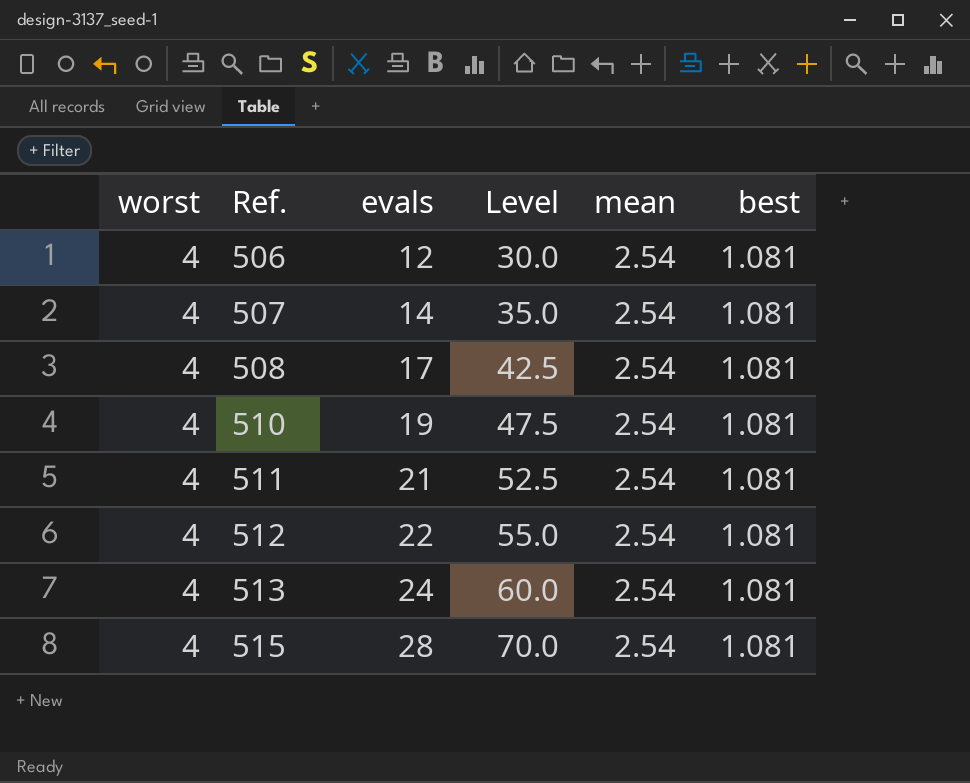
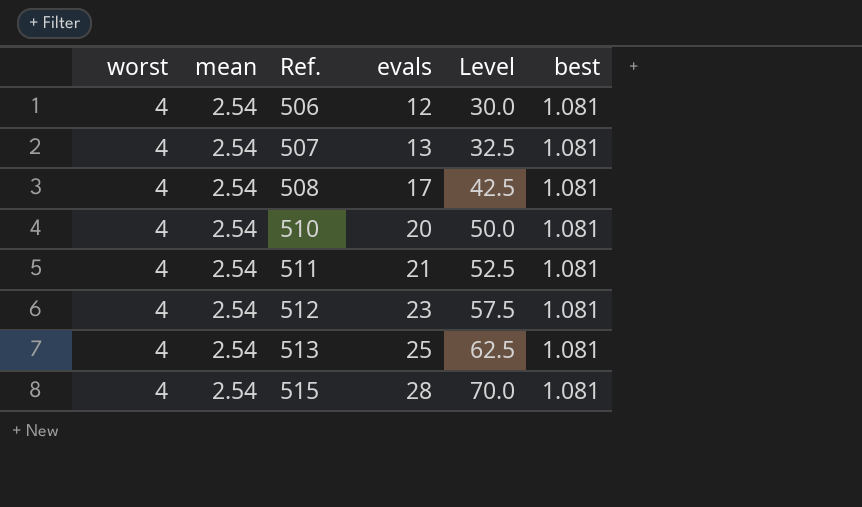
column mean | position: 5 -> 2
507 | evals: 14 -> 13
507 | Level: 35.0 -> 32.5
510 | evals: 19 -> 20
510 | Level: 47.5 -> 50.0
512 | evals: 22 -> 23
512 | Level: 55.0 -> 57.5
513 | evals: 24 -> 25
513 | Level: 60.0 -> 62.5

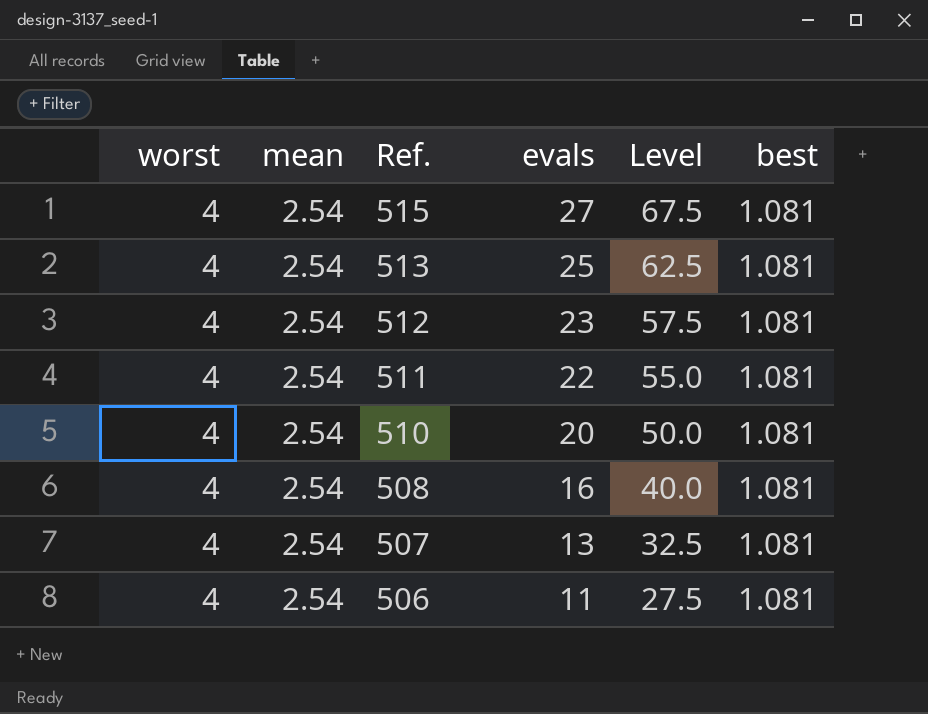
row order: Ref. ascending -> Ref. descending
515 | evals: 28 -> 27
515 | Level: 70.0 -> 67.5
511 | evals: 21 -> 22
511 | Level: 52.5 -> 55.0
508 | evals: 17 -> 16
508 | Level: 42.5 -> 40.0
506 | evals: 12 -> 11
506 | Level: 30.0 -> 27.5

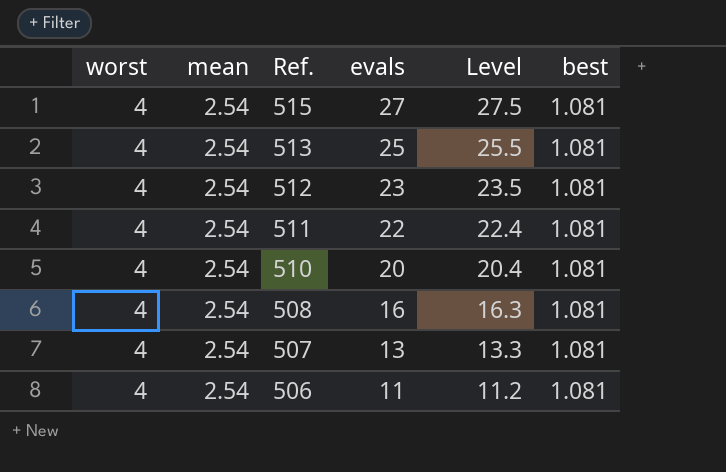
column Level | formula: [evals] * 2.5 -> [evals] * 1.02

